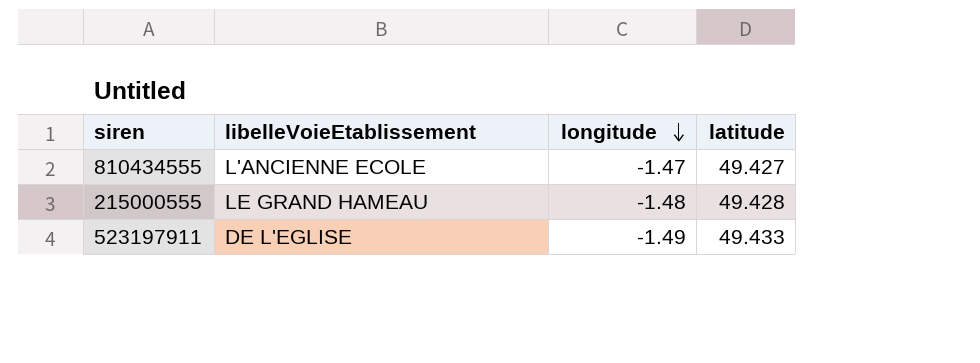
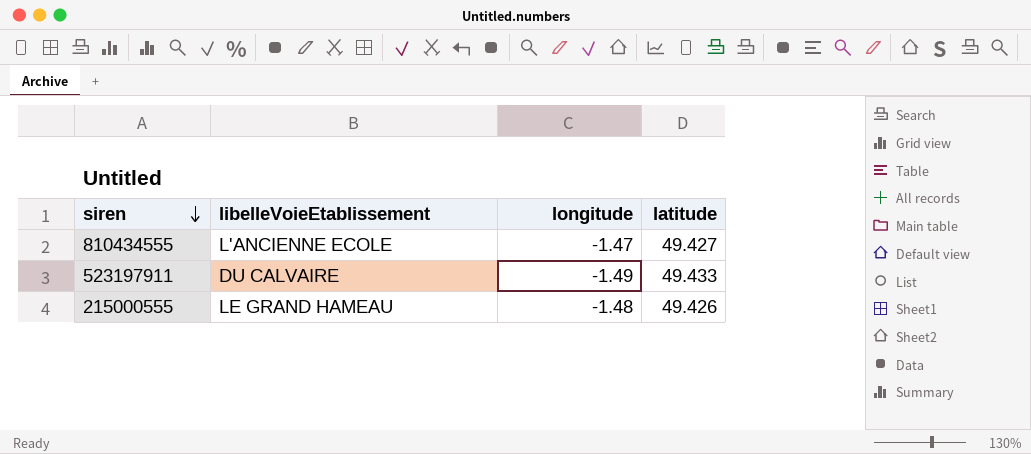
row order: longitude descending -> siren descending
523197911 | libelleVoieEtablissement: DE L'EGLISE -> DU CALVAIRE
215000555 | latitude: 49.428 -> 49.426

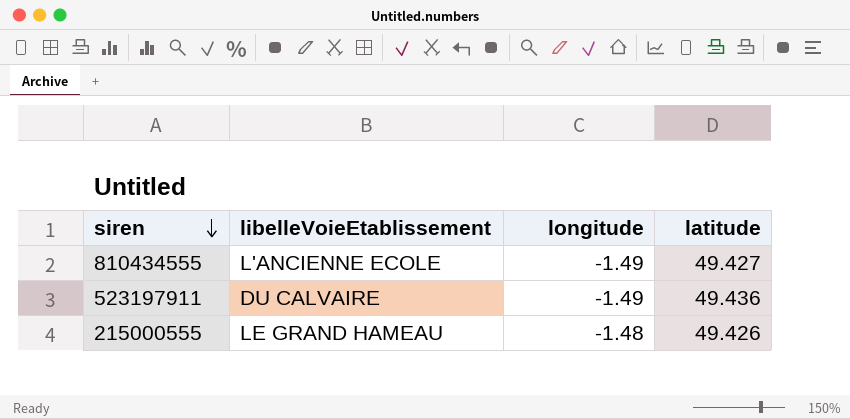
810434555 | longitude: -1.47 -> -1.49
523197911 | latitude: 49.433 -> 49.436

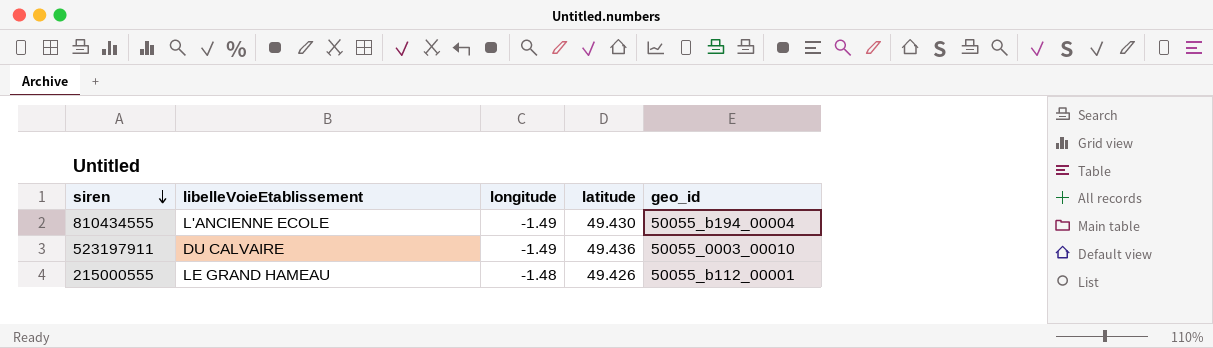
column geo_id | position: none -> 5
810434555 | latitude: 49.427 -> 49.430

